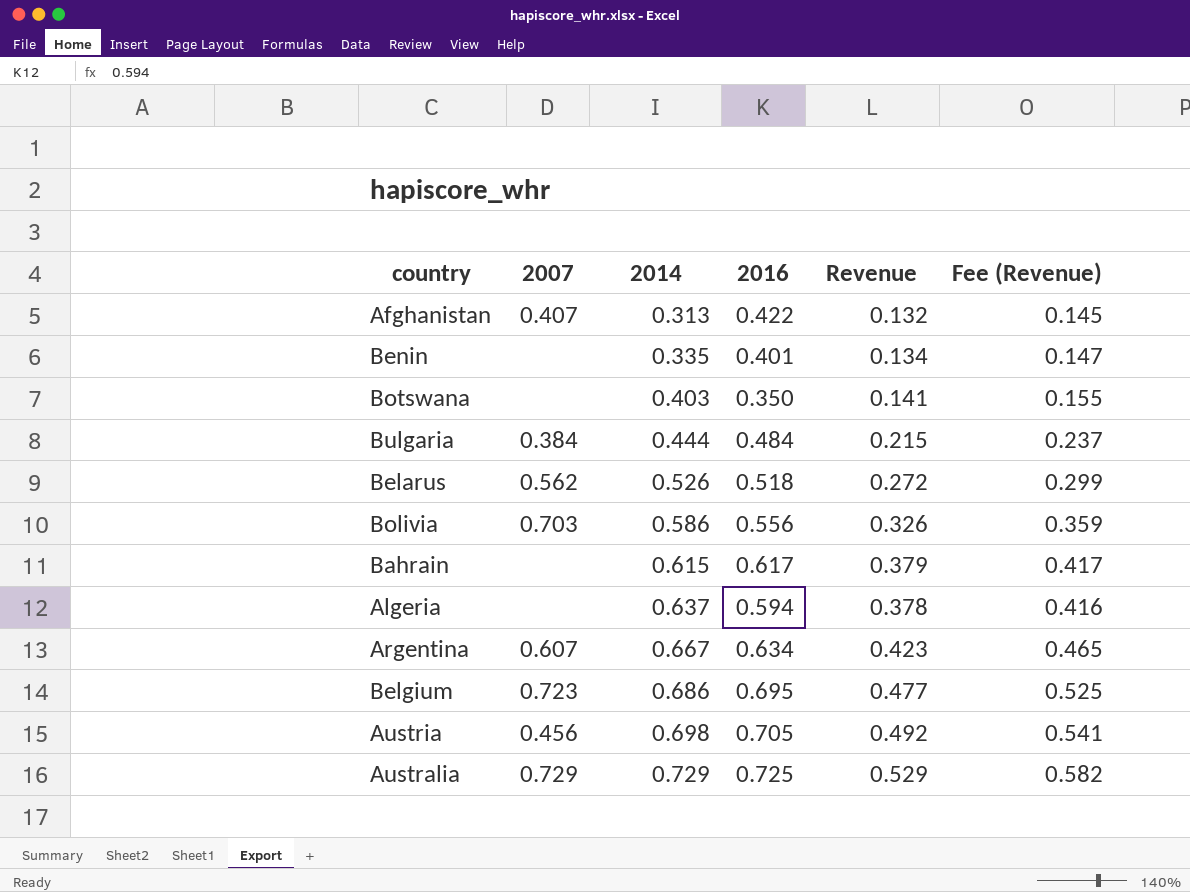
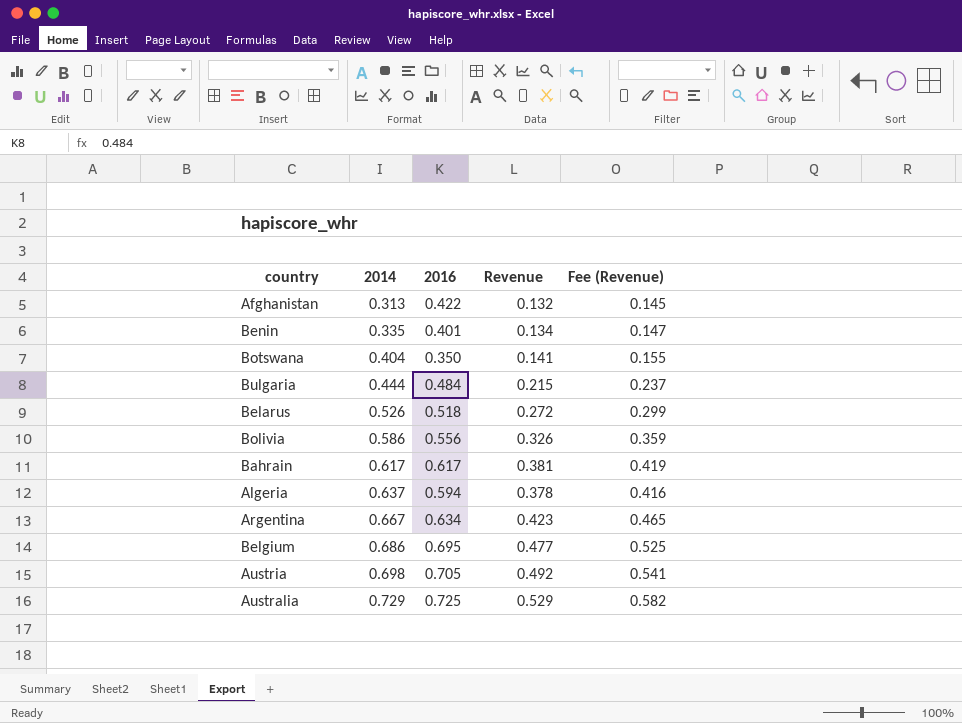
column 2007 | position: 2 -> none
Botswana | 2014: 0.403 -> 0.404
Bahrain | 2014: 0.615 -> 0.617
Bahrain | Revenue: 0.379 -> 0.381
Bahrain | Fee (Revenue): 0.417 -> 0.419

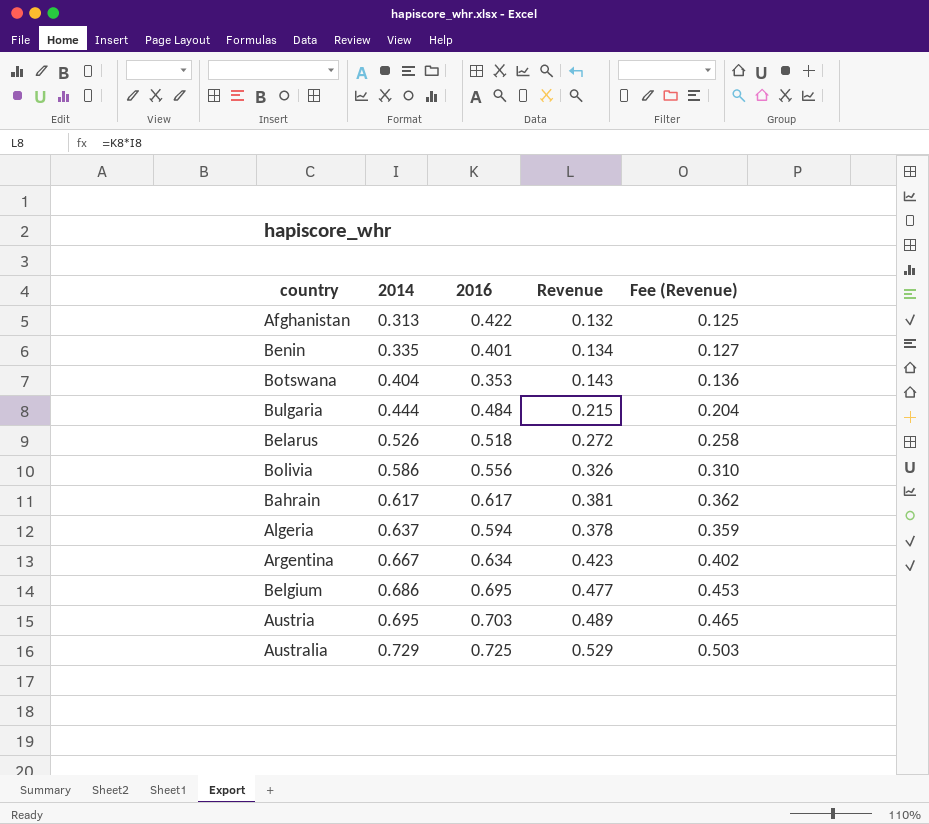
column Fee (Revenue) | formula: [Revenue] * 1.1 -> [Revenue] * 0.95
Botswana | 2016: 0.350 -> 0.353
Botswana | Revenue: 0.141 -> 0.143
Austria | 2014: 0.698 -> 0.695
Austria | 2016: 0.705 -> 0.703
Austria | Revenue: 0.492 -> 0.489

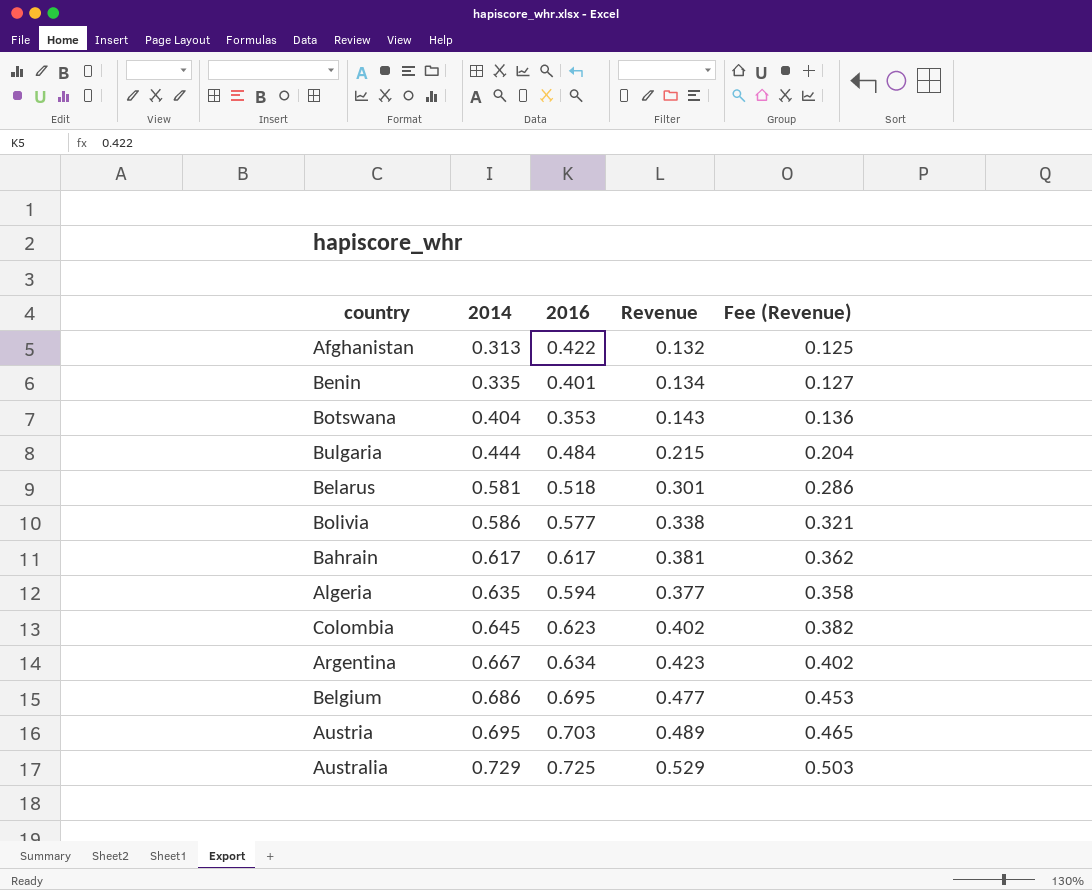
Belarus | 2014: 0.526 -> 0.581
Belarus | Revenue: 0.272 -> 0.301
Belarus | Fee (Revenue): 0.258 -> 0.286
Bolivia | 2016: 0.556 -> 0.577
Bolivia | Revenue: 0.326 -> 0.338
Bolivia | Fee (Revenue): 0.310 -> 0.321
Algeria | 2014: 0.637 -> 0.635
Algeria | Revenue: 0.378 -> 0.377
Algeria | Fee (Revenue): 0.359 -> 0.358
row Colombia: none -> 0.645 | 0.623 | 0.402 | 0.382

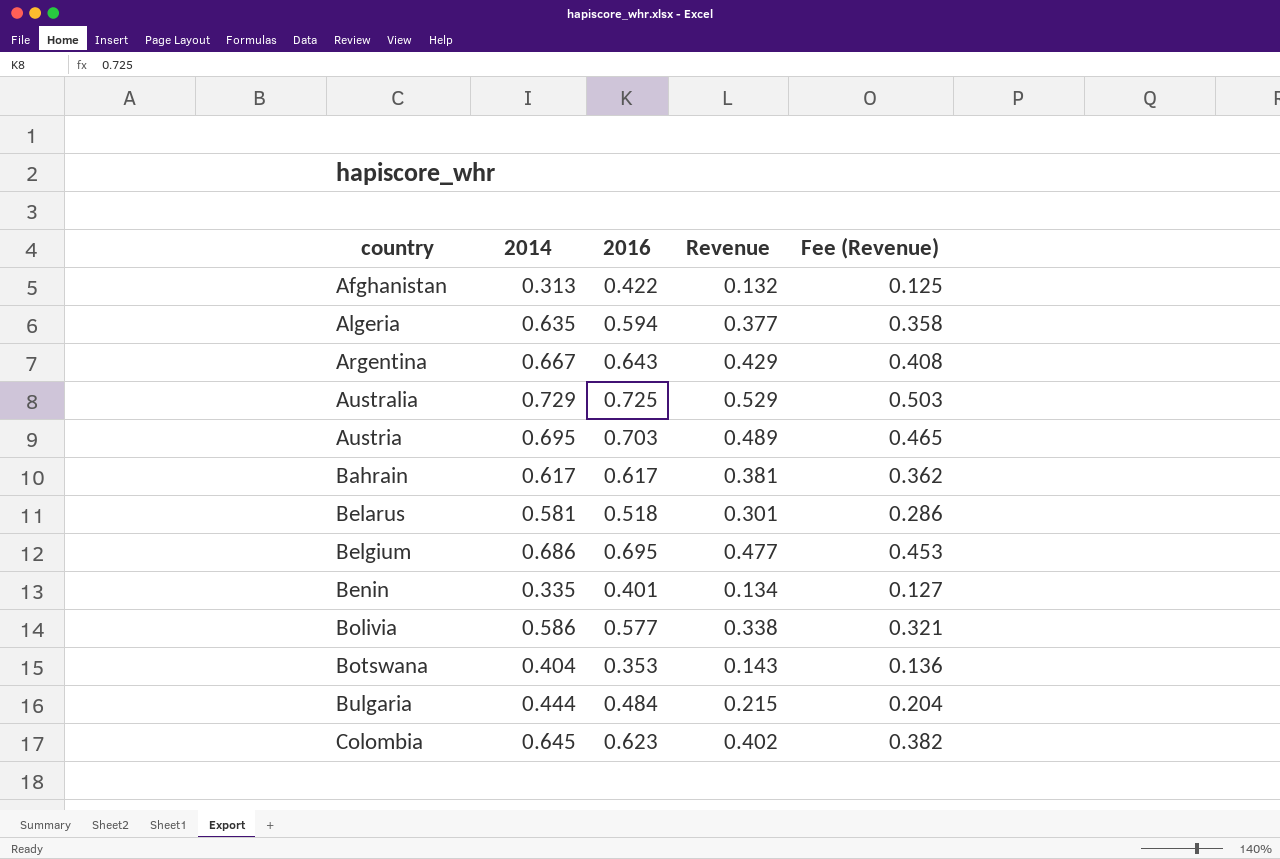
row order: 2014 ascending -> country ascending
Argentina | 2016: 0.634 -> 0.643
Argentina | Revenue: 0.423 -> 0.429
Argentina | Fee (Revenue): 0.402 -> 0.408

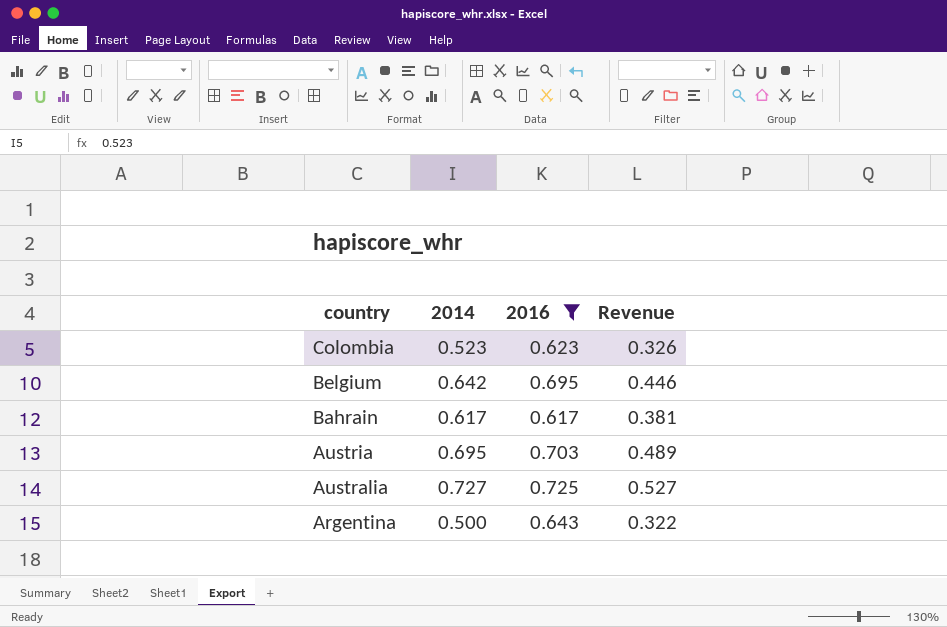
filter: none -> 2016 >= 0.617
row order: country ascending -> country descending
column Fee (Revenue) | formula: [Revenue] * 0.95 -> none
Colombia | 2014: 0.645 -> 0.523
Colombia | Revenue: 0.402 -> 0.326
Belgium | 2014: 0.686 -> 0.642
Belgium | Revenue: 0.477 -> 0.446
Australia | 2014: 0.729 -> 0.727
Australia | Revenue: 0.529 -> 0.527
Argentina | 2014: 0.667 -> 0.500
Argentina | Revenue: 0.429 -> 0.322

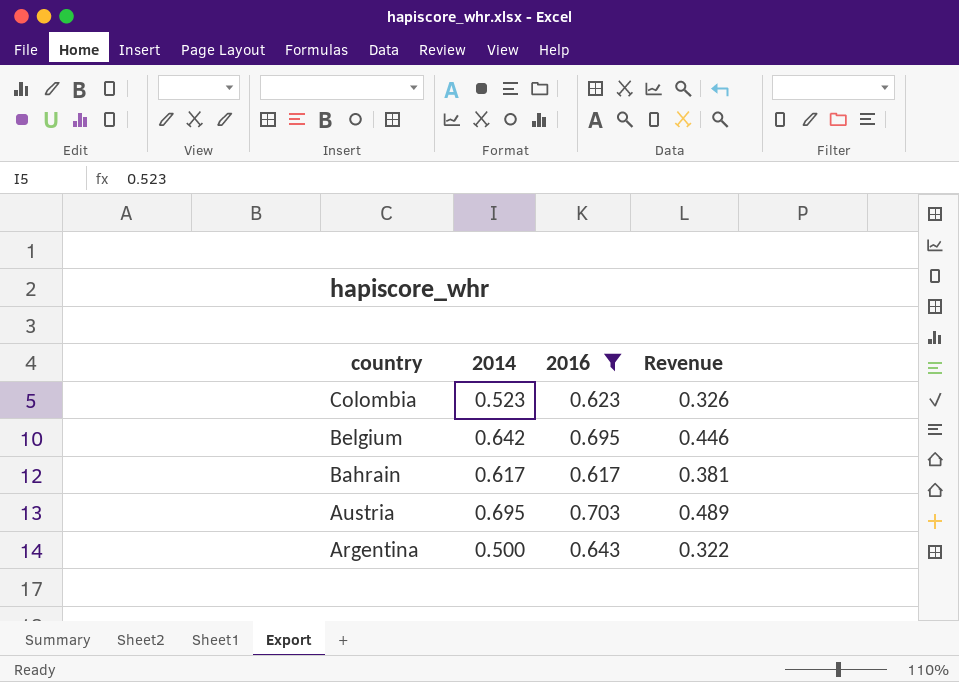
row Australia: 0.727 | 0.725 | 0.527 -> none

